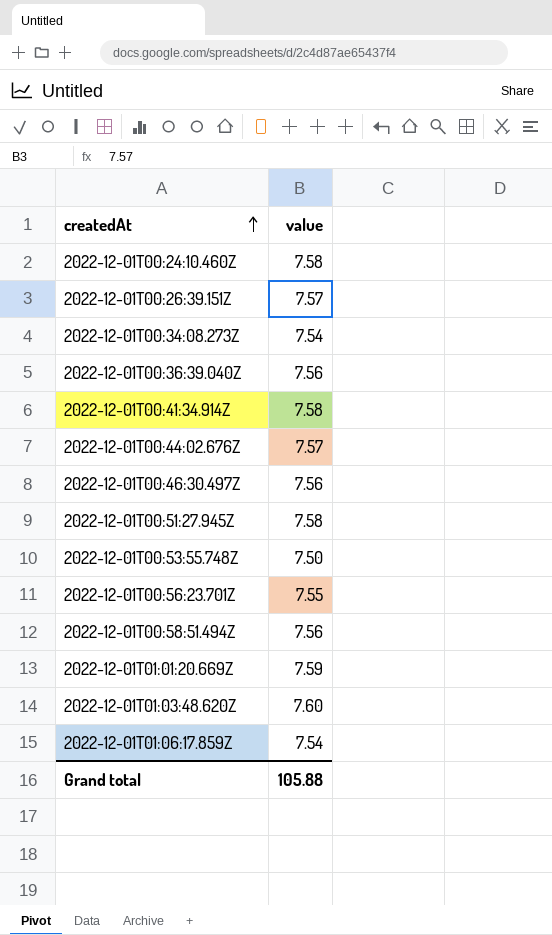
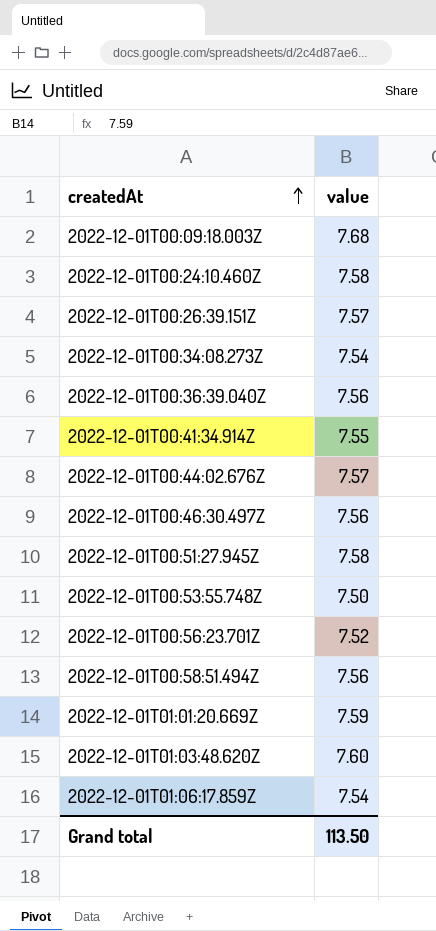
row 2022-12-01T00:09:18.003Z: none -> 7.68
2022-12-01T00:41:34.914Z | value: 7.58 -> 7.55
2022-12-01T00:56:23.701Z | value: 7.55 -> 7.52
Grand total | value: 105.88 -> 113.50

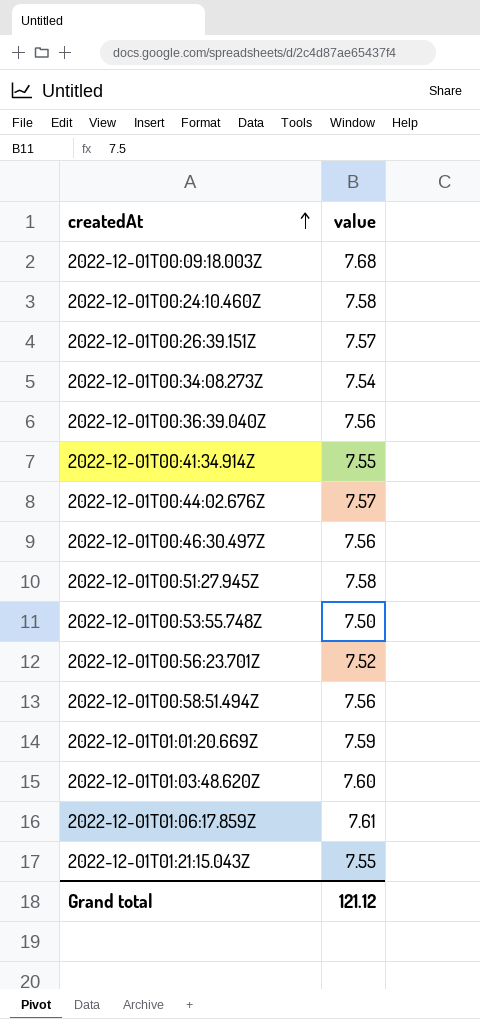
2022-12-01T01:06:17.859Z | value: 7.54 -> 7.61
row 2022-12-01T01:21:15.043Z: none -> 7.55
Grand total | value: 113.50 -> 121.12

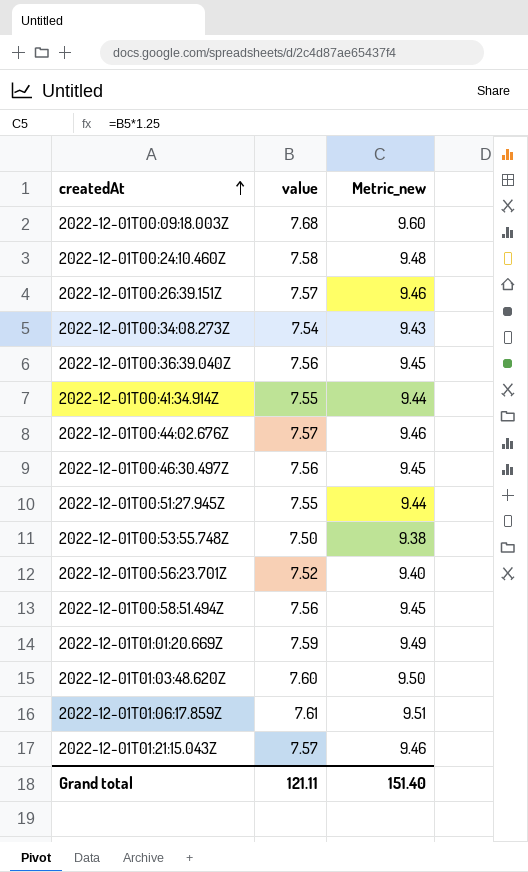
column Metric_new | formula: none -> [value] * 1.25
2022-12-01T00:51:27.945Z | value: 7.58 -> 7.55
2022-12-01T01:21:15.043Z | value: 7.55 -> 7.57
Grand total | value: 121.12 -> 121.11

